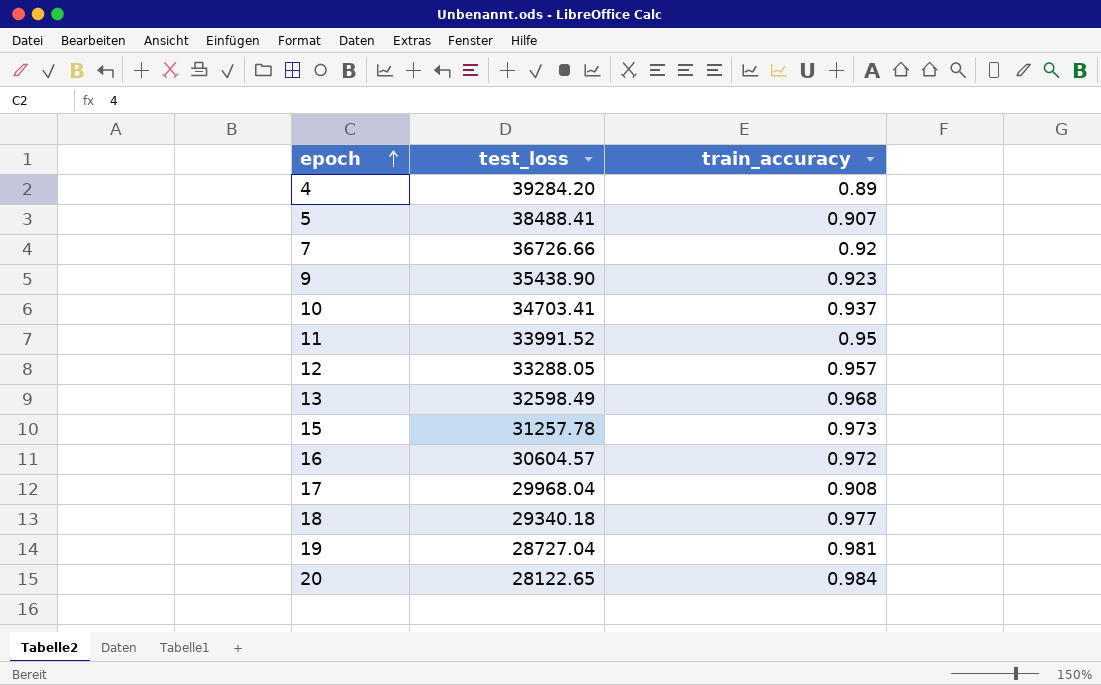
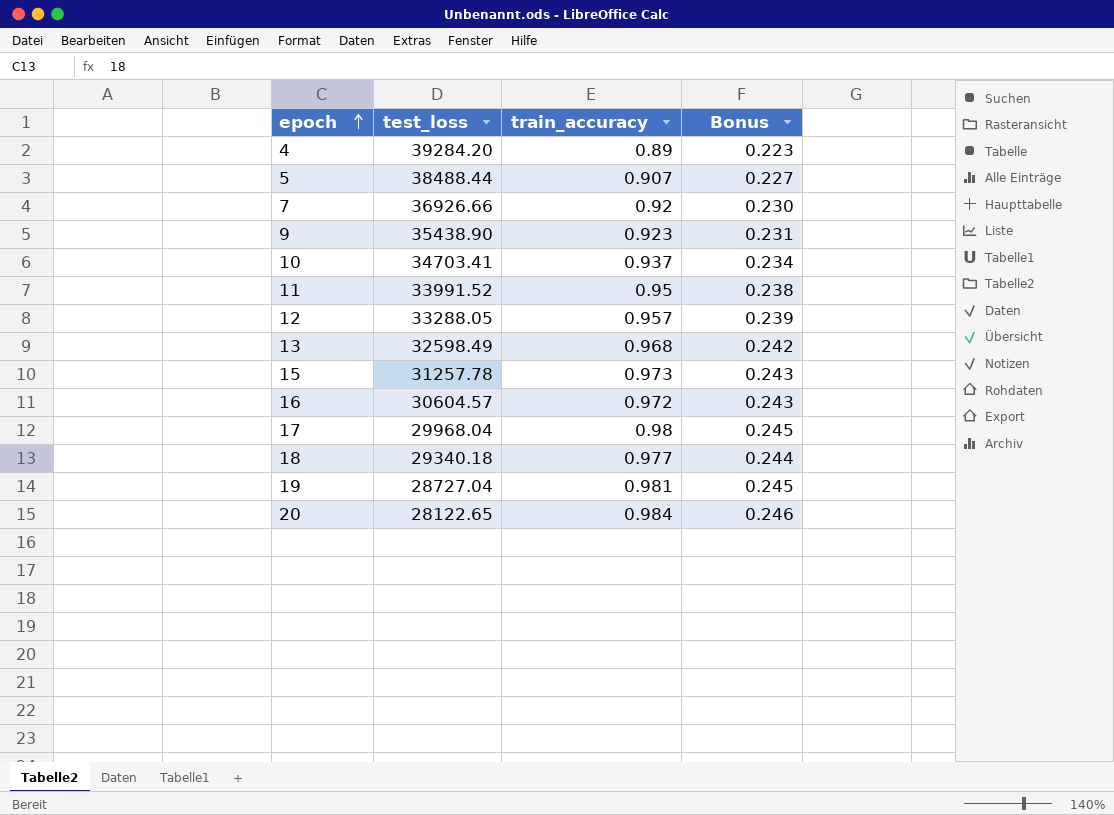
column Bonus | formula: none -> [train_accuracy] * 0.25
5 | test_loss: 38488.41 -> 38488.44
7 | test_loss: 36726.66 -> 36926.66
17 | train_accuracy: 0.908 -> 0.98

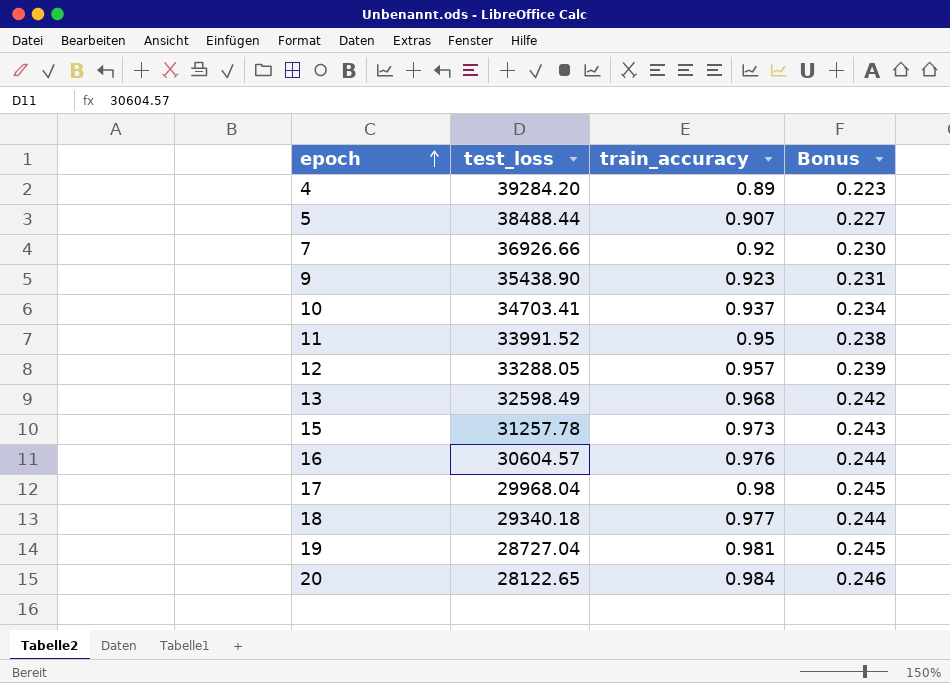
16 | train_accuracy: 0.972 -> 0.976
16 | Bonus: 0.243 -> 0.244

